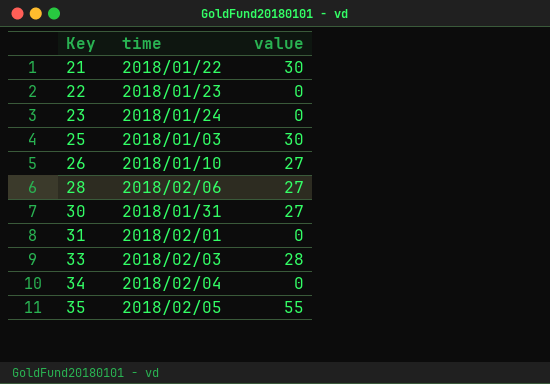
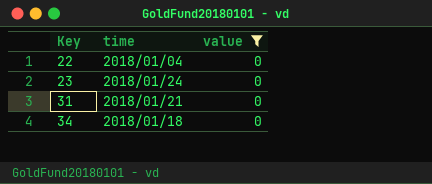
filter: none -> value = 0
22 | time: 2018/01/23 -> 2018/01/04
31 | time: 2018/02/01 -> 2018/01/21
34 | time: 2018/02/04 -> 2018/01/18

